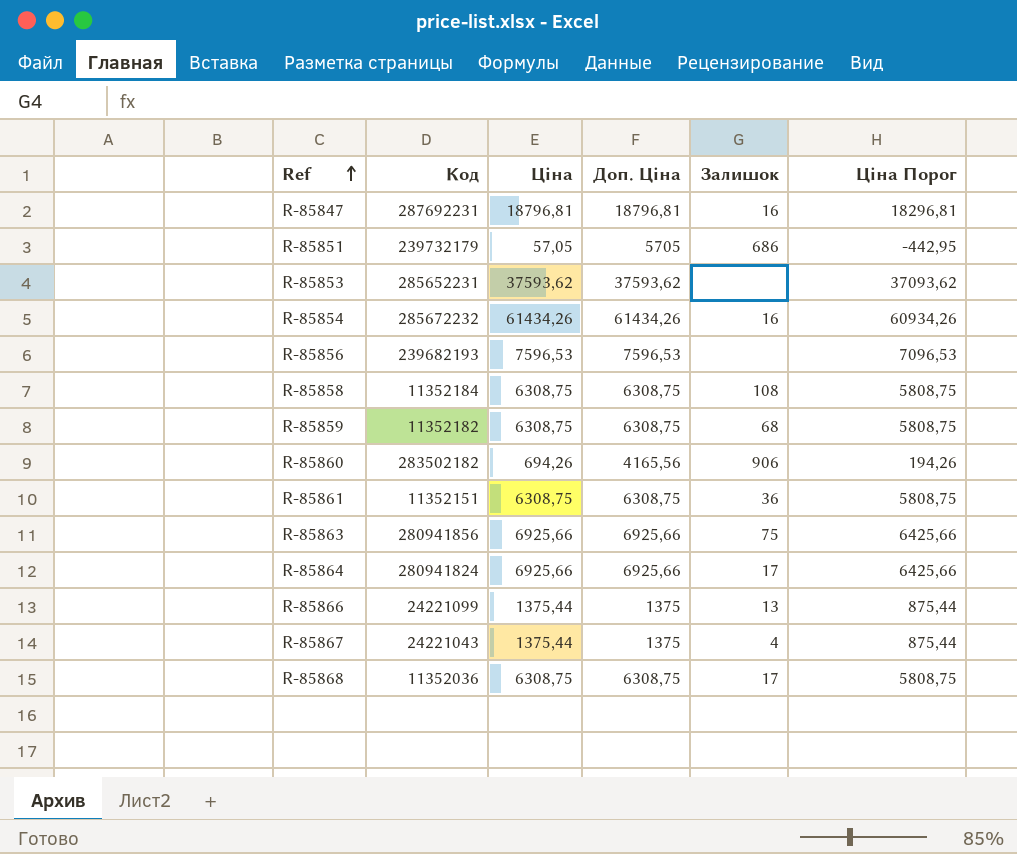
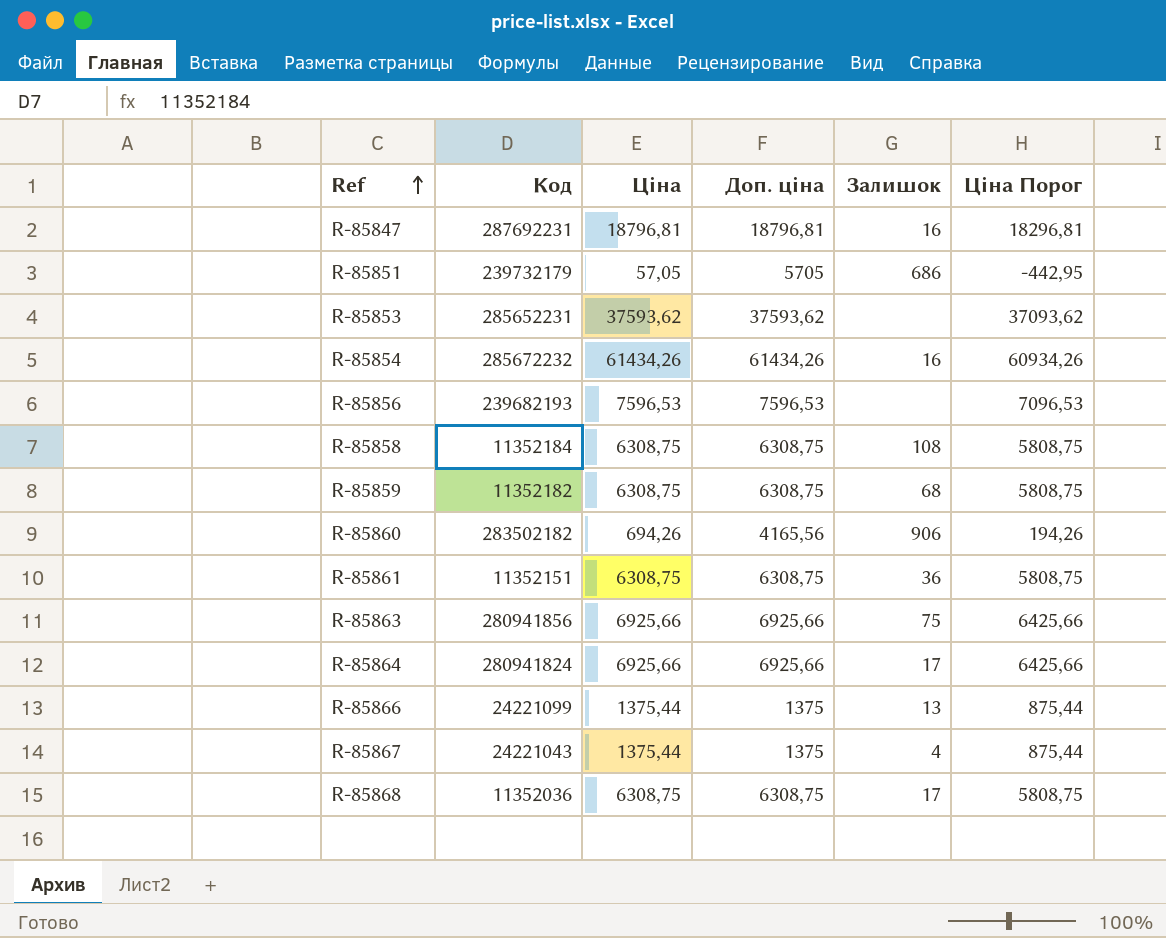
column name: Доп. Ціна -> Доп. ціна

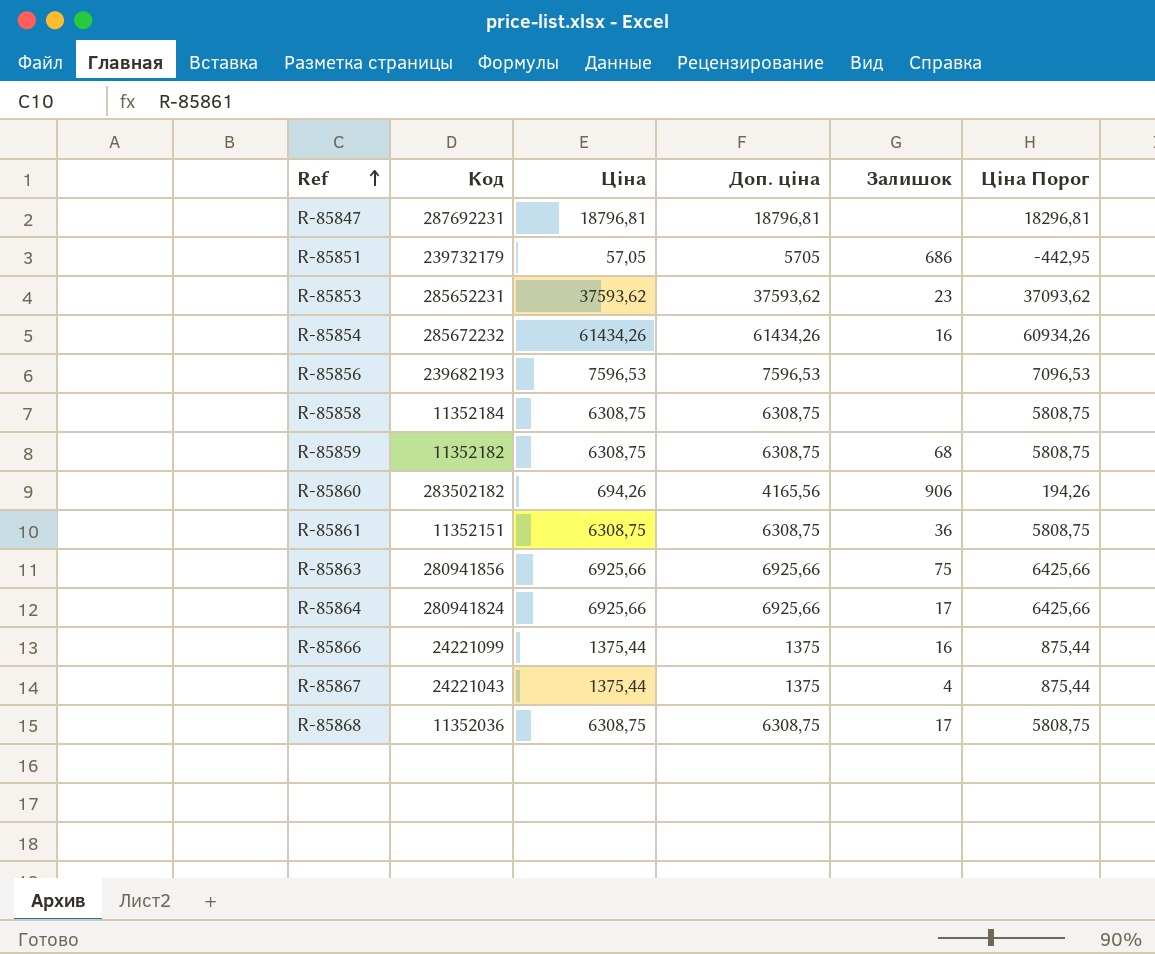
R-85847 | Залишок: 16 -> none
R-85853 | Залишок: none -> 23
R-85858 | Залишок: 108 -> none
R-85866 | Залишок: 13 -> 16

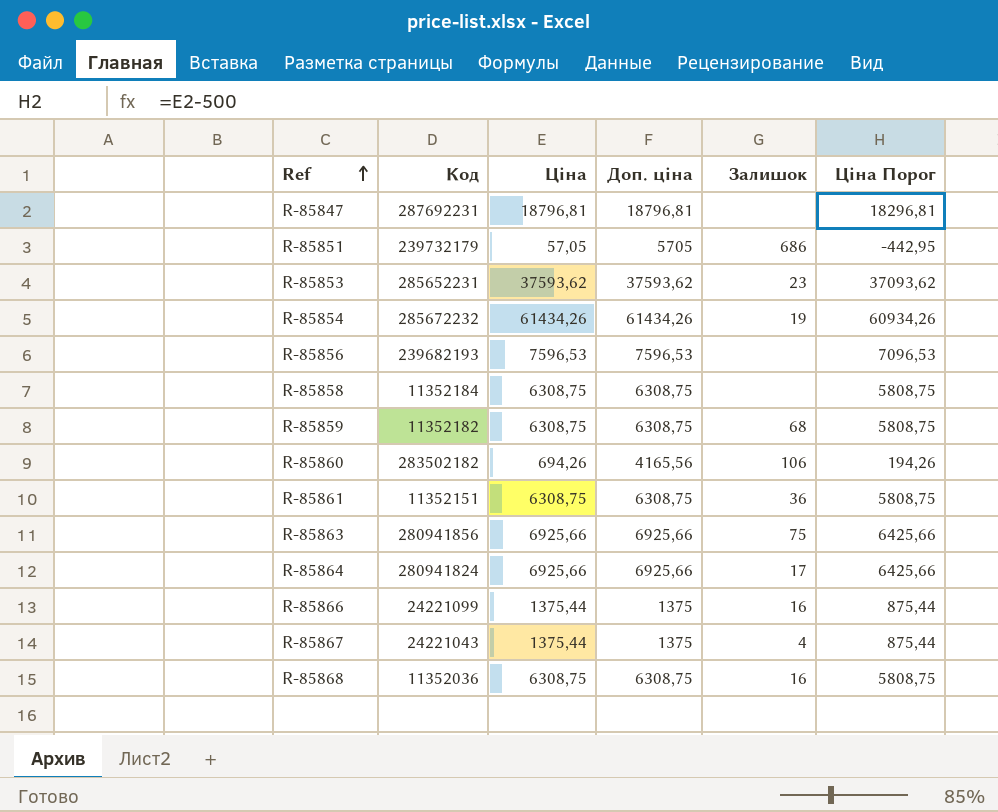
R-85854 | Залишок: 16 -> 19
R-85860 | Залишок: 906 -> 106
R-85868 | Залишок: 17 -> 16

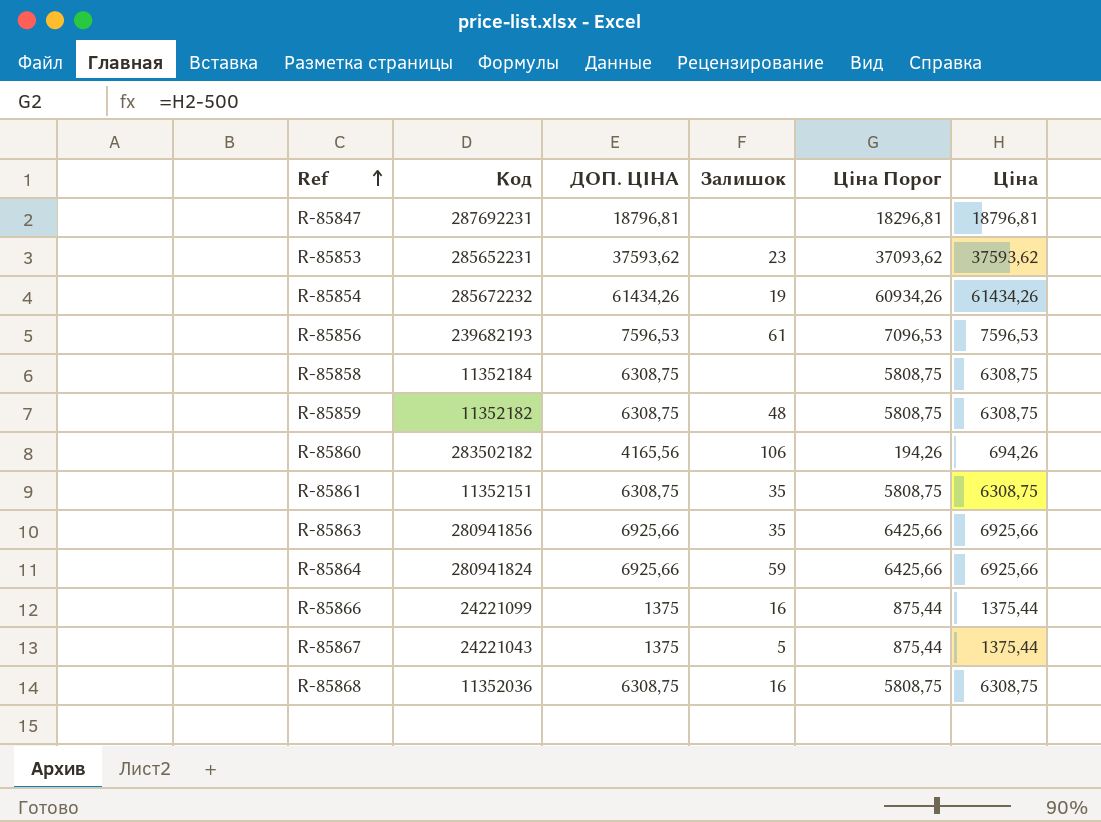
column name: Доп. ціна -> ДОП. ЦІНА
column Ціна | position: 3 -> 6
row R-85851: 239732179 | 57,05 | 5705 | 686 | -442,95 -> none
R-85856 | Залишок: none -> 61
R-85859 | Залишок: 68 -> 48
R-85861 | Залишок: 36 -> 35
R-85863 | Залишок: 75 -> 35
R-85864 | Залишок: 17 -> 59
R-85867 | Залишок: 4 -> 5

